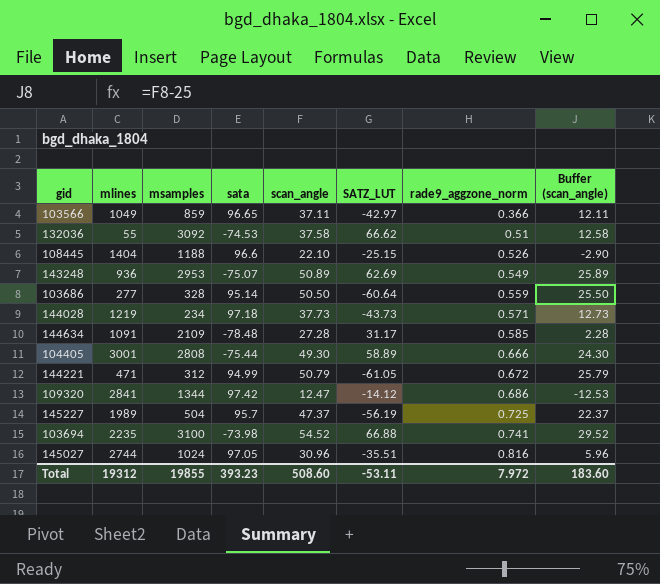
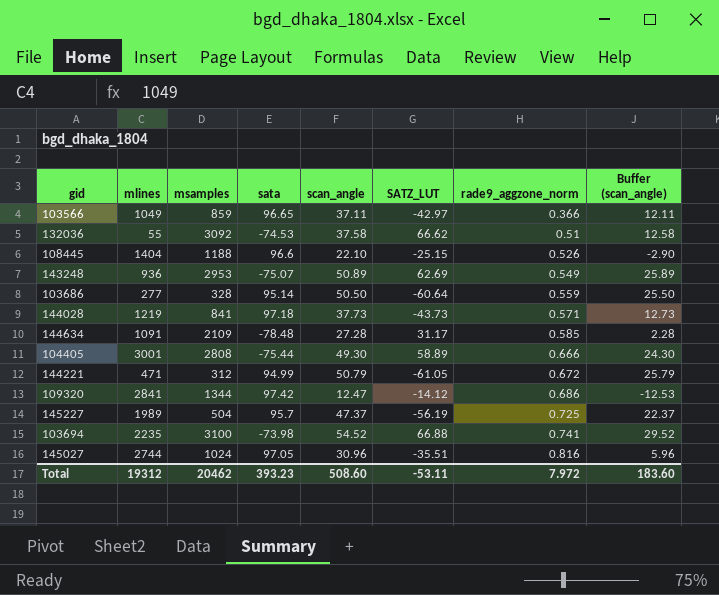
144028 | msamples: 234 -> 841
Total | msamples: 19855 -> 20462

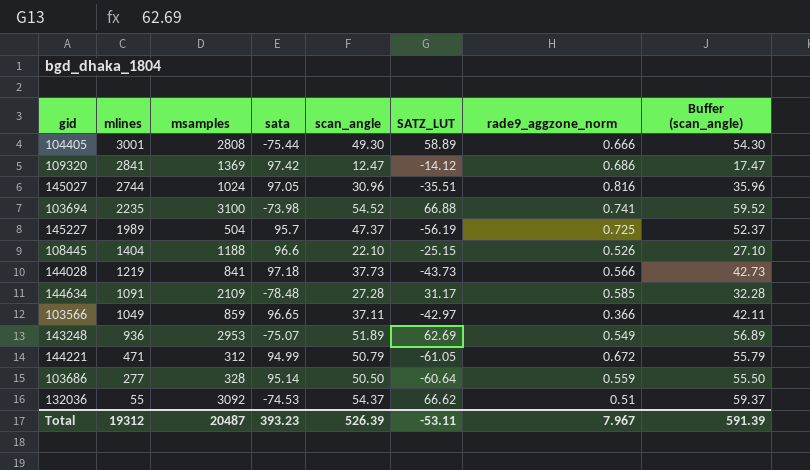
row order: rade9_aggzone_norm ascending -> mlines descending
column Buffer (scan_angle) | formula: [scan_angle] - 25 -> [scan_angle] + 5
109320 | msamples: 1344 -> 1369
144028 | rade9_aggzone_norm: 0.571 -> 0.566
143248 | scan_angle: 50.89 -> 51.89
132036 | scan_angle: 37.58 -> 54.37
Total | msamples: 20462 -> 20487
Total | scan_angle: 508.60 -> 526.39
Total | rade9_aggzone_norm: 7.972 -> 7.967
Total | Buffer (scan_angle): 183.60 -> 591.39

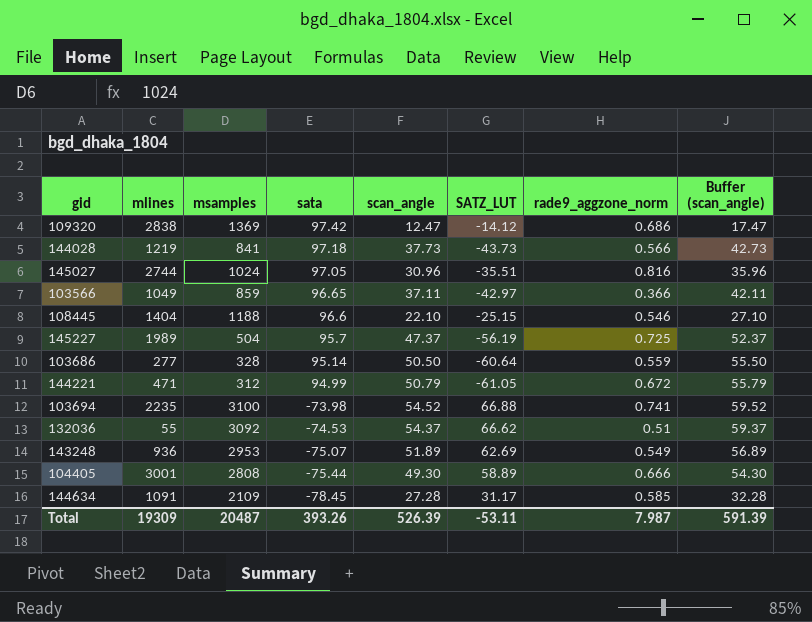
row order: mlines descending -> sata descending
109320 | mlines: 2841 -> 2838
108445 | rade9_aggzone_norm: 0.526 -> 0.546
144634 | sata: -78.48 -> -78.45
Total | mlines: 19312 -> 19309
Total | sata: 393.23 -> 393.26
Total | rade9_aggzone_norm: 7.967 -> 7.987

